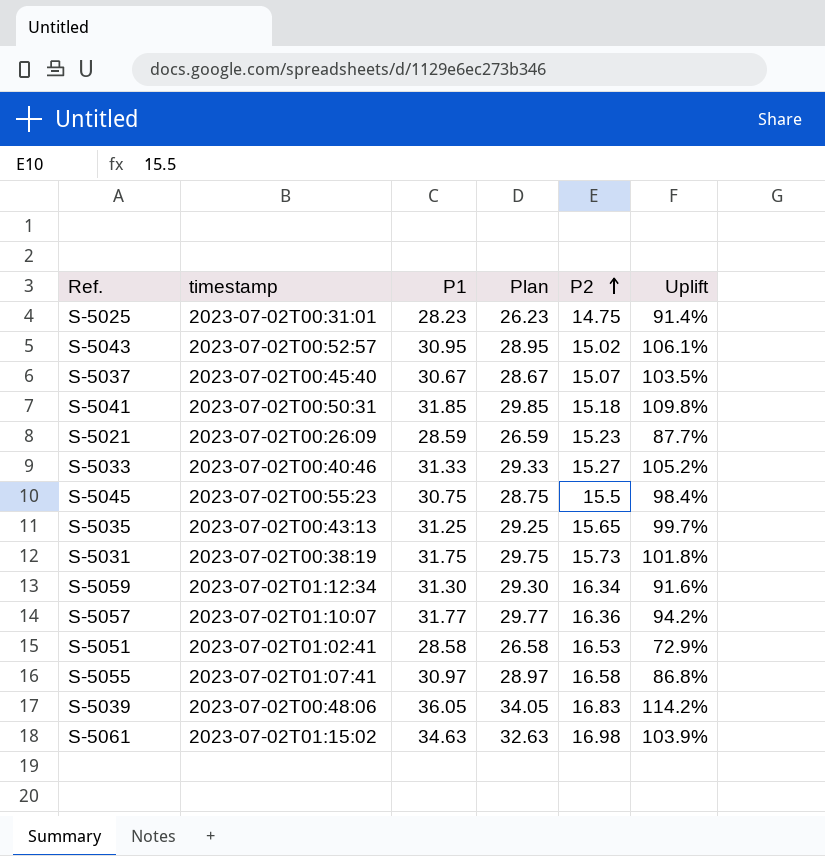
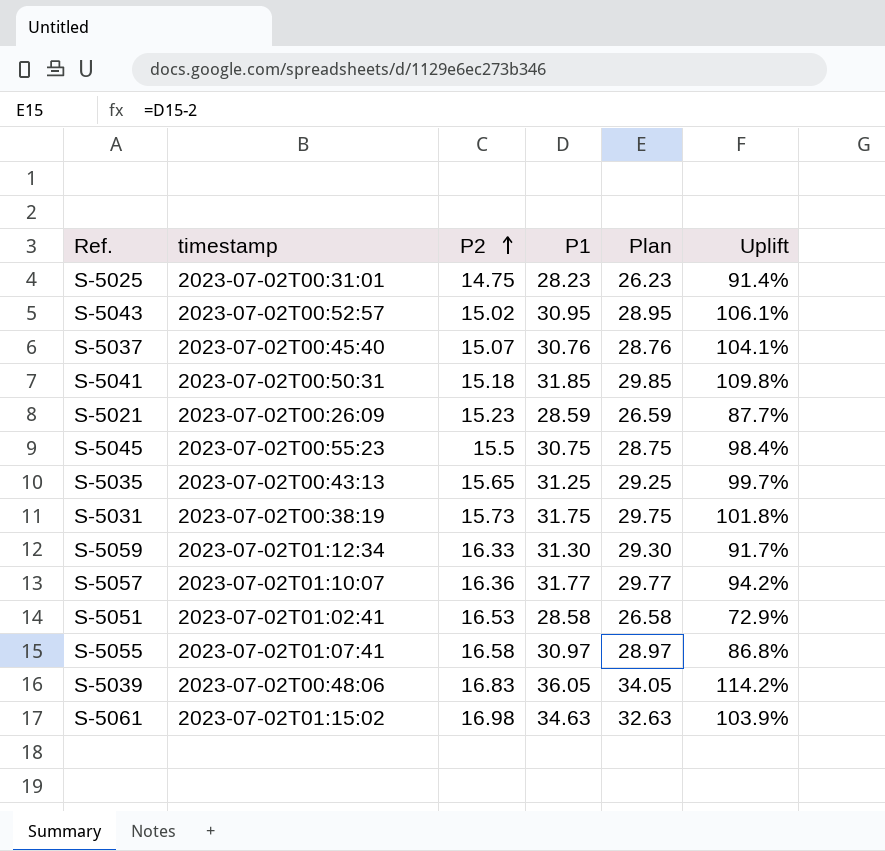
column P2 | position: 5 -> 3
row S-5033: 2023-07-02T00:40:46 | 31.33 | 29.33 | 15.27 | 105.2% -> none
S-5037 | P1: 30.67 -> 30.76
S-5037 | Plan: 28.67 -> 28.76
S-5037 | Uplift: 103.5% -> 104.1%
S-5059 | P2: 16.34 -> 16.33
S-5059 | Uplift: 91.6% -> 91.7%

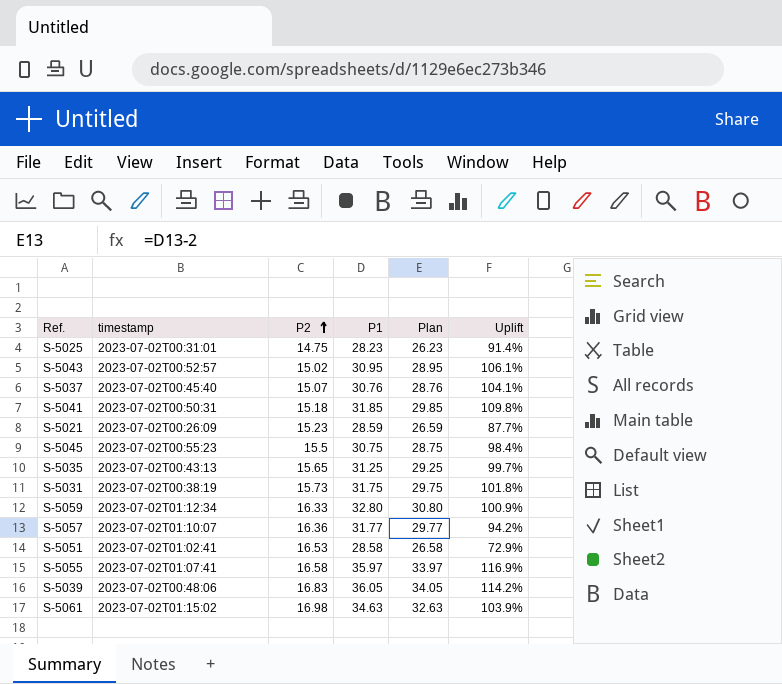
S-5059 | P1: 31.30 -> 32.80
S-5059 | Plan: 29.30 -> 30.80
S-5059 | Uplift: 91.7% -> 100.9%
S-5055 | P1: 30.97 -> 35.97
S-5055 | Plan: 28.97 -> 33.97
S-5055 | Uplift: 86.8% -> 116.9%

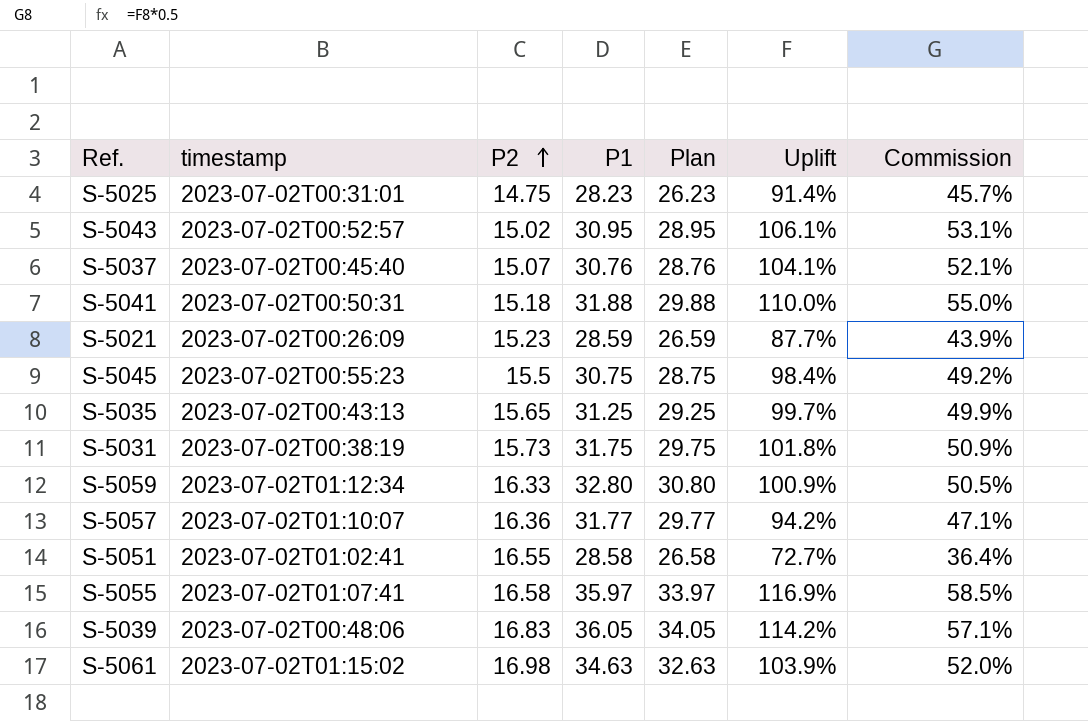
column Commission | formula: none -> [Uplift] * 0.5
S-5041 | P1: 31.85 -> 31.88
S-5041 | Plan: 29.85 -> 29.88
S-5041 | Uplift: 109.8% -> 110.0%
S-5051 | P2: 16.53 -> 16.55
S-5051 | Uplift: 72.9% -> 72.7%

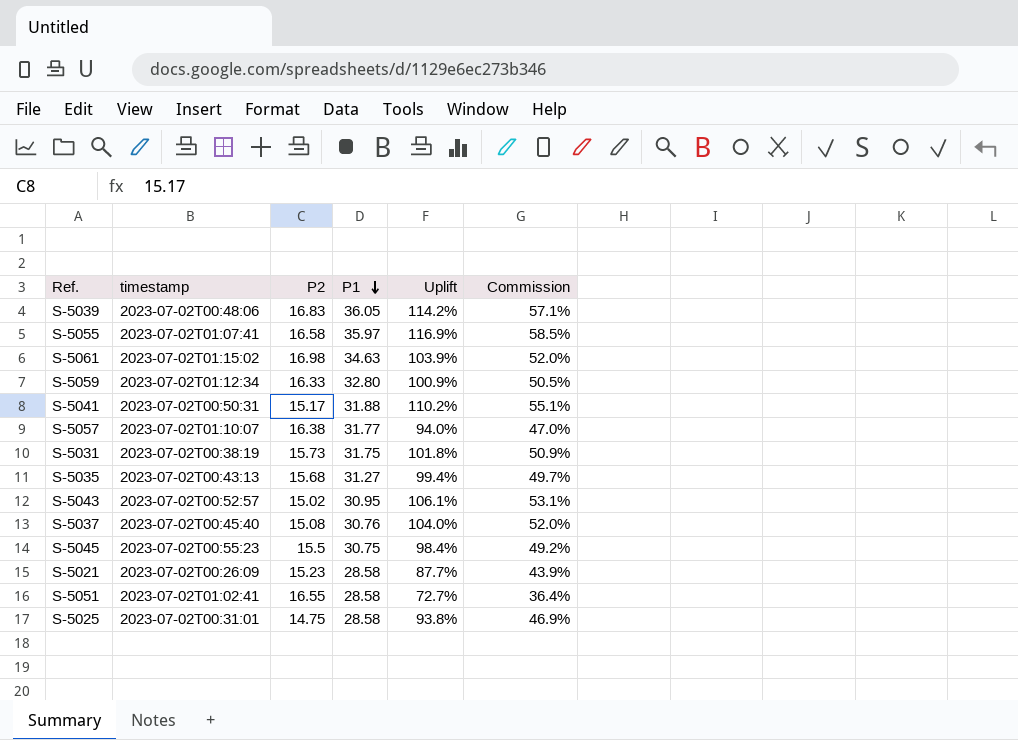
row order: P2 ascending -> P1 descending
column Plan | formula: [P1] - 2 -> none
S-5041 | P2: 15.18 -> 15.17
S-5041 | Uplift: 110.0% -> 110.2%
S-5041 | Commission: 55.0% -> 55.1%
S-5057 | P2: 16.36 -> 16.38
S-5057 | Uplift: 94.2% -> 94.0%
S-5057 | Commission: 47.1% -> 47.0%
S-5035 | P2: 15.65 -> 15.68
S-5035 | P1: 31.25 -> 31.27
S-5035 | Uplift: 99.7% -> 99.4%
S-5035 | Commission: 49.9% -> 49.7%
S-5037 | P2: 15.07 -> 15.08
S-5037 | Uplift: 104.1% -> 104.0%
S-5037 | Commission: 52.1% -> 52.0%
S-5021 | P1: 28.59 -> 28.58
S-5025 | P1: 28.23 -> 28.58
S-5025 | Uplift: 91.4% -> 93.8%
S-5025 | Commission: 45.7% -> 46.9%

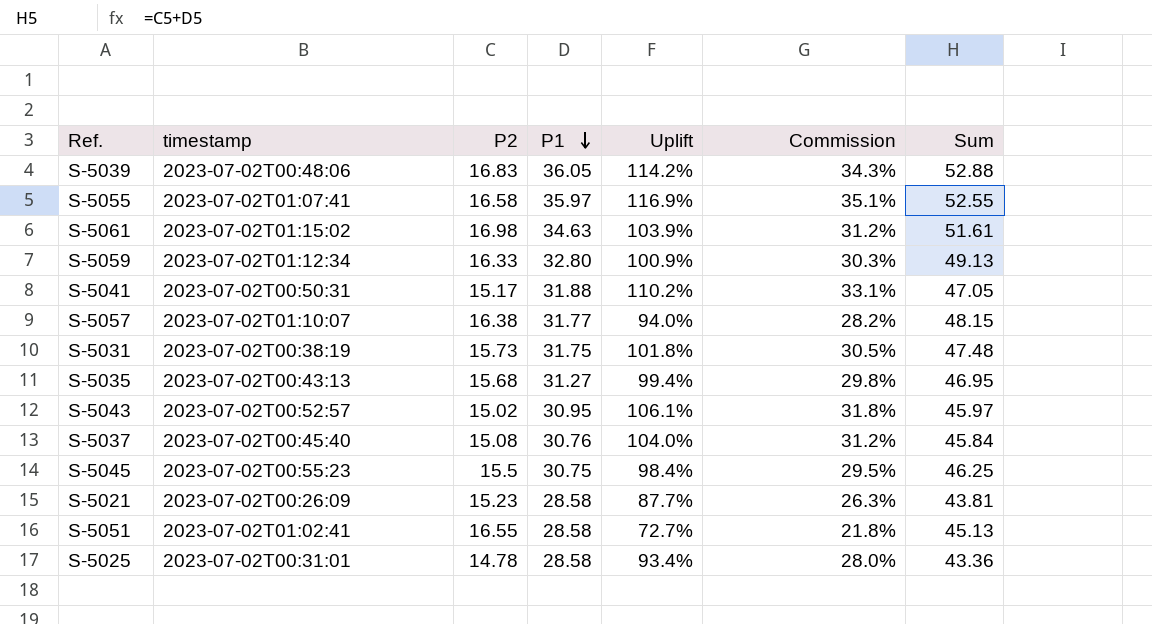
column Commission | formula: [Uplift] * 0.5 -> [Uplift] * 0.3
column Sum | formula: none -> [P2] + [P1]
S-5025 | P2: 14.75 -> 14.78
S-5025 | Uplift: 93.8% -> 93.4%

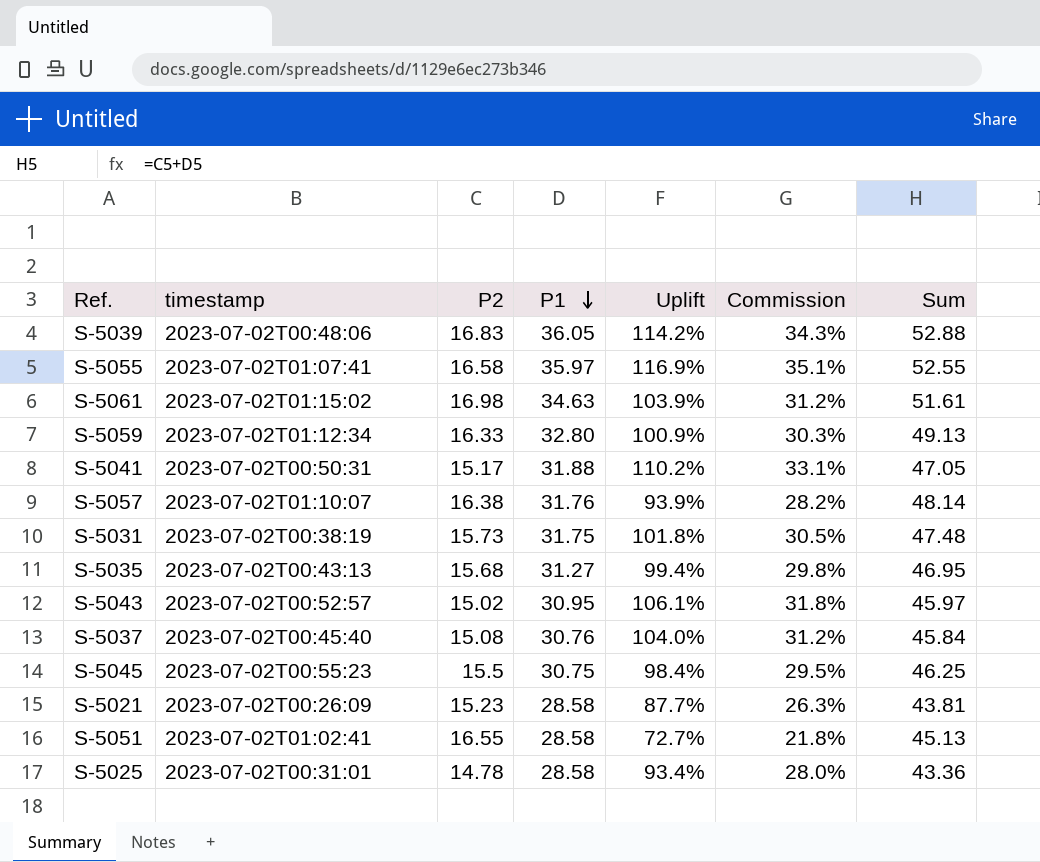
S-5057 | P1: 31.77 -> 31.76
S-5057 | Uplift: 94.0% -> 93.9%
S-5057 | Sum: 48.15 -> 48.14

